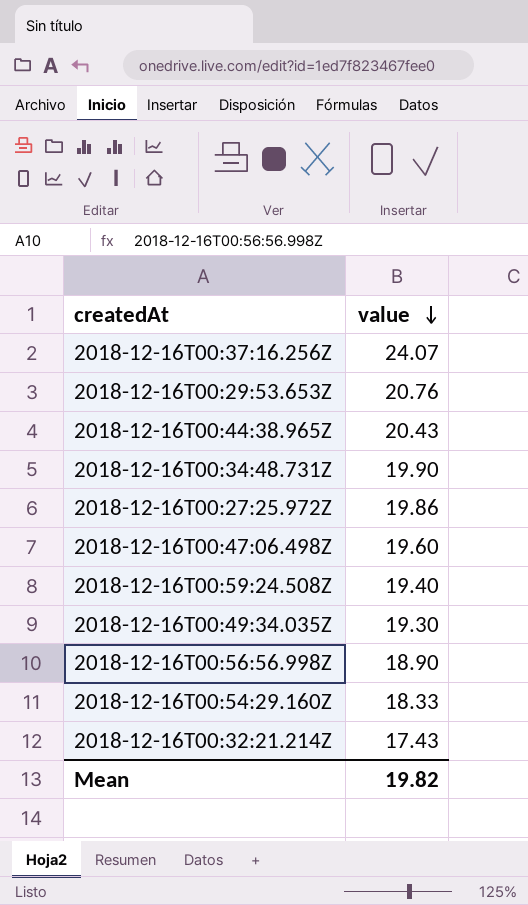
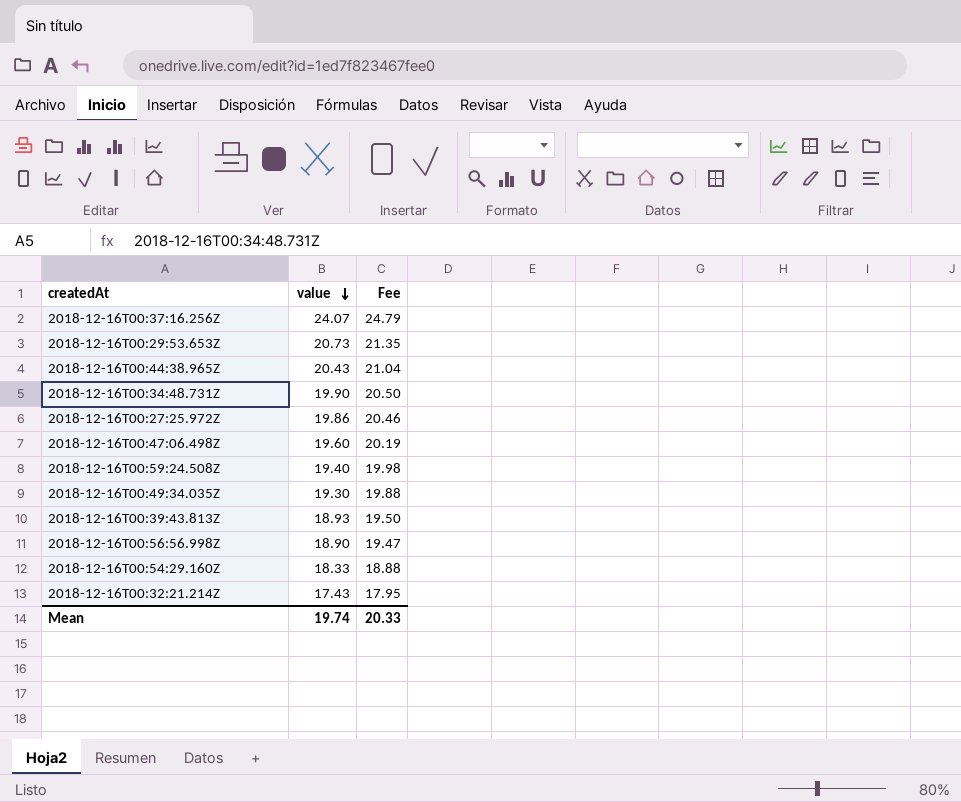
column Fee | formula: none -> [value] * 1.03
2018-12-16T00:29:53.653Z | value: 20.76 -> 20.73
row 2018-12-16T00:39:43.813Z: none -> 18.93 | 19.50
Mean | value: 19.82 -> 19.74

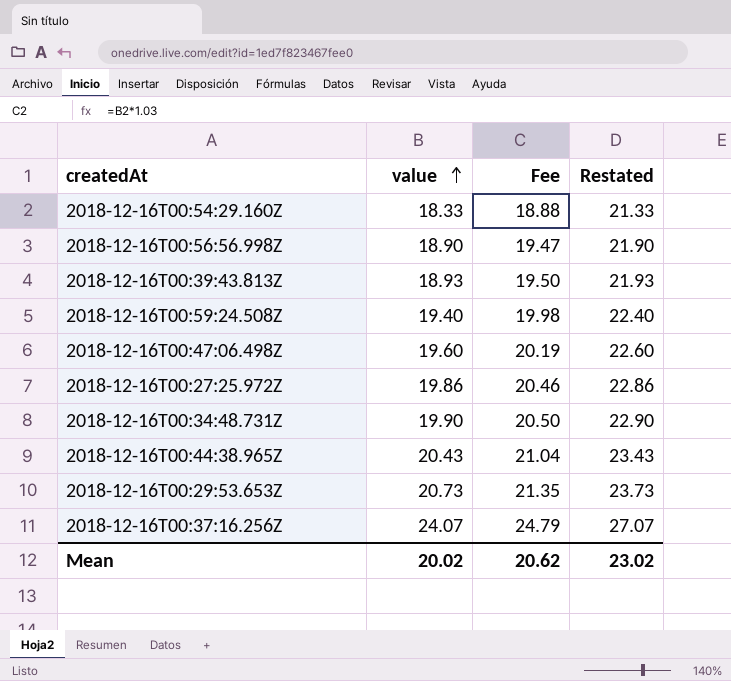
row order: value descending -> value ascending
column Restated | formula: none -> [value] + 3
row 2018-12-16T00:49:34.035Z: 19.30 | 19.88 -> none
row 2018-12-16T00:32:21.214Z: 17.43 | 17.95 -> none
Mean | value: 19.74 -> 20.02
Mean | Fee: 20.33 -> 20.62

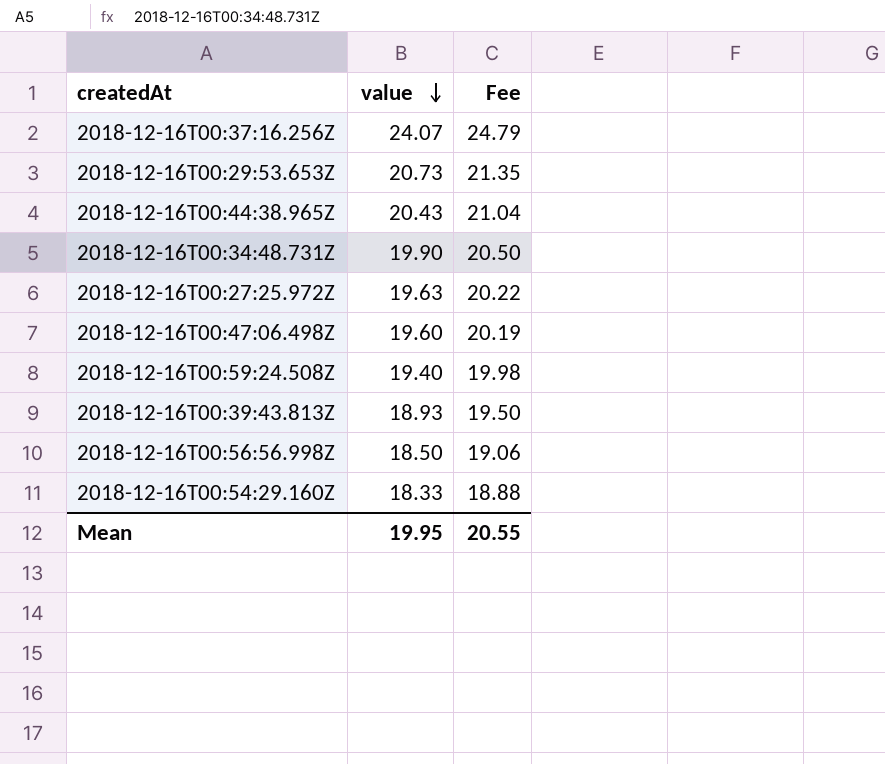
row order: value ascending -> value descending
column Restated | formula: [value] + 3 -> none
2018-12-16T00:27:25.972Z | value: 19.86 -> 19.63
2018-12-16T00:27:25.972Z | Fee: 20.46 -> 20.22
2018-12-16T00:56:56.998Z | value: 18.90 -> 18.50
2018-12-16T00:56:56.998Z | Fee: 19.47 -> 19.06
Mean | value: 20.02 -> 19.95
Mean | Fee: 20.62 -> 20.55

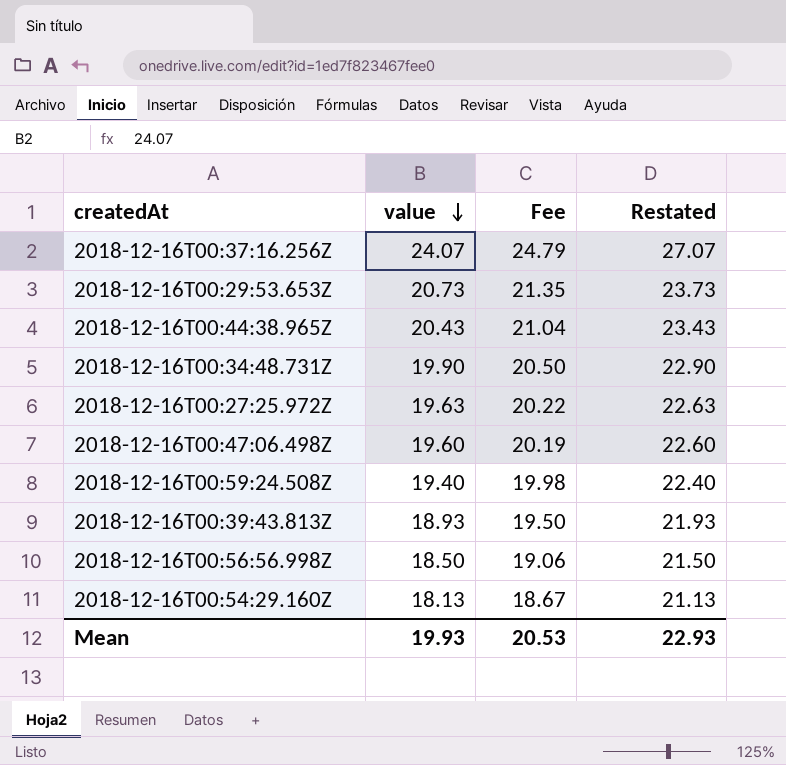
column Restated | formula: none -> [value] + 3
2018-12-16T00:54:29.160Z | value: 18.33 -> 18.13
2018-12-16T00:54:29.160Z | Fee: 18.88 -> 18.67
Mean | value: 19.95 -> 19.93
Mean | Fee: 20.55 -> 20.53

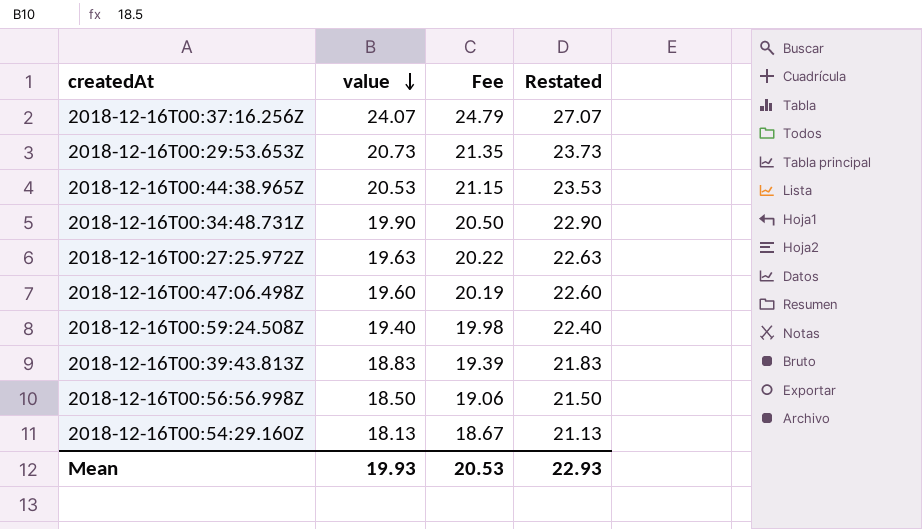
2018-12-16T00:44:38.965Z | value: 20.43 -> 20.53
2018-12-16T00:44:38.965Z | Fee: 21.04 -> 21.15
2018-12-16T00:44:38.965Z | Restated: 23.43 -> 23.53
2018-12-16T00:39:43.813Z | value: 18.93 -> 18.83
2018-12-16T00:39:43.813Z | Fee: 19.50 -> 19.39
2018-12-16T00:39:43.813Z | Restated: 21.93 -> 21.83

